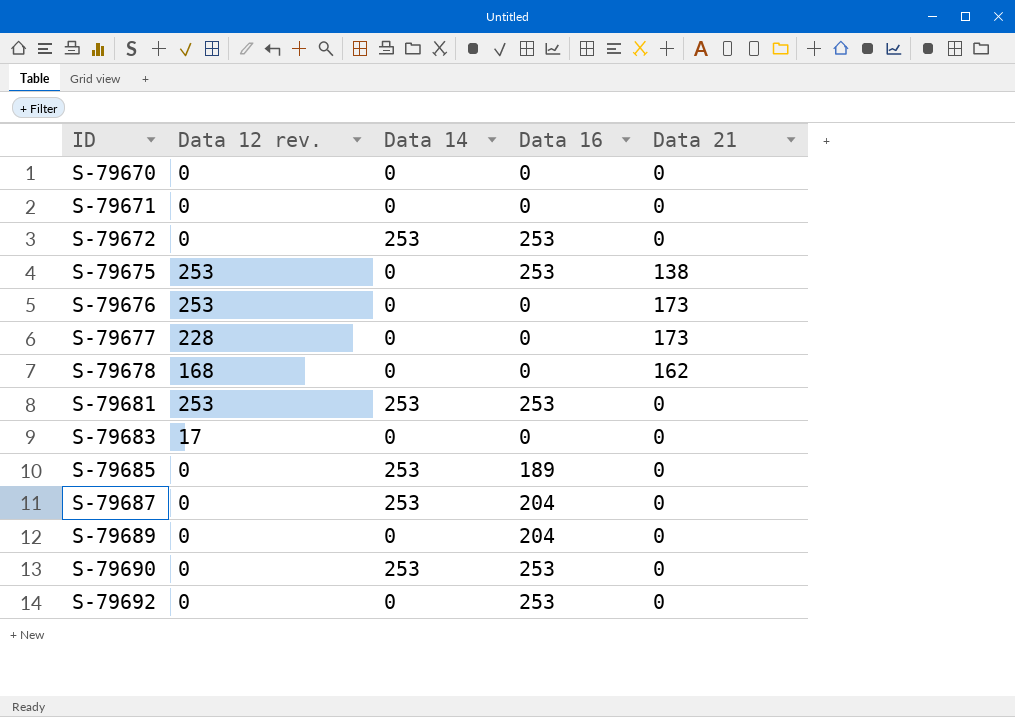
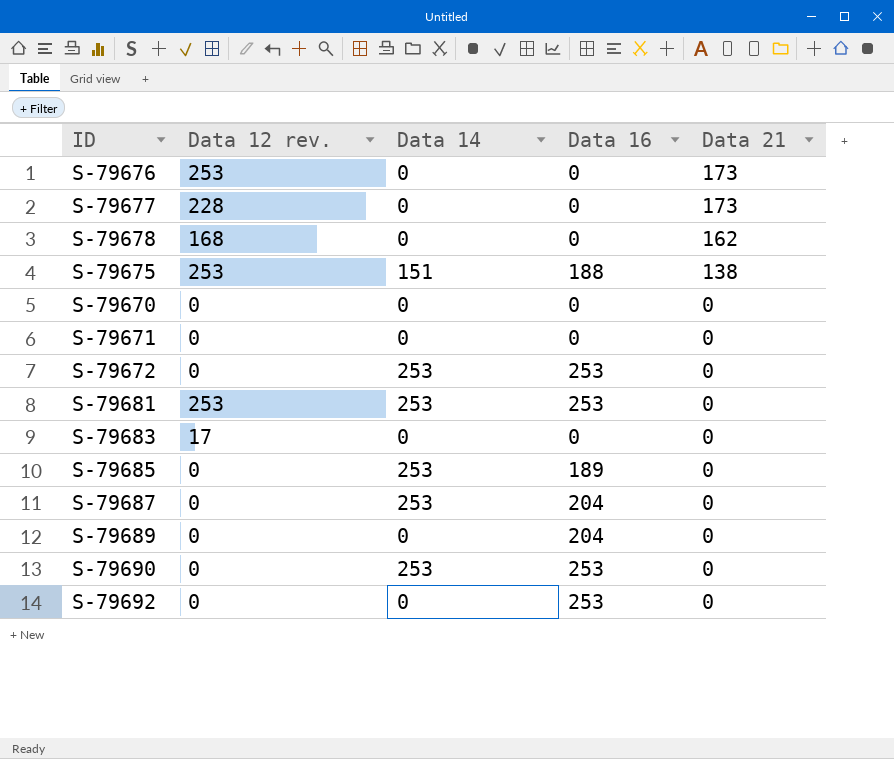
row order: ID ascending -> Data 21 descending
S-79675 | Data 14: 0 -> 151
S-79675 | Data 16: 253 -> 188

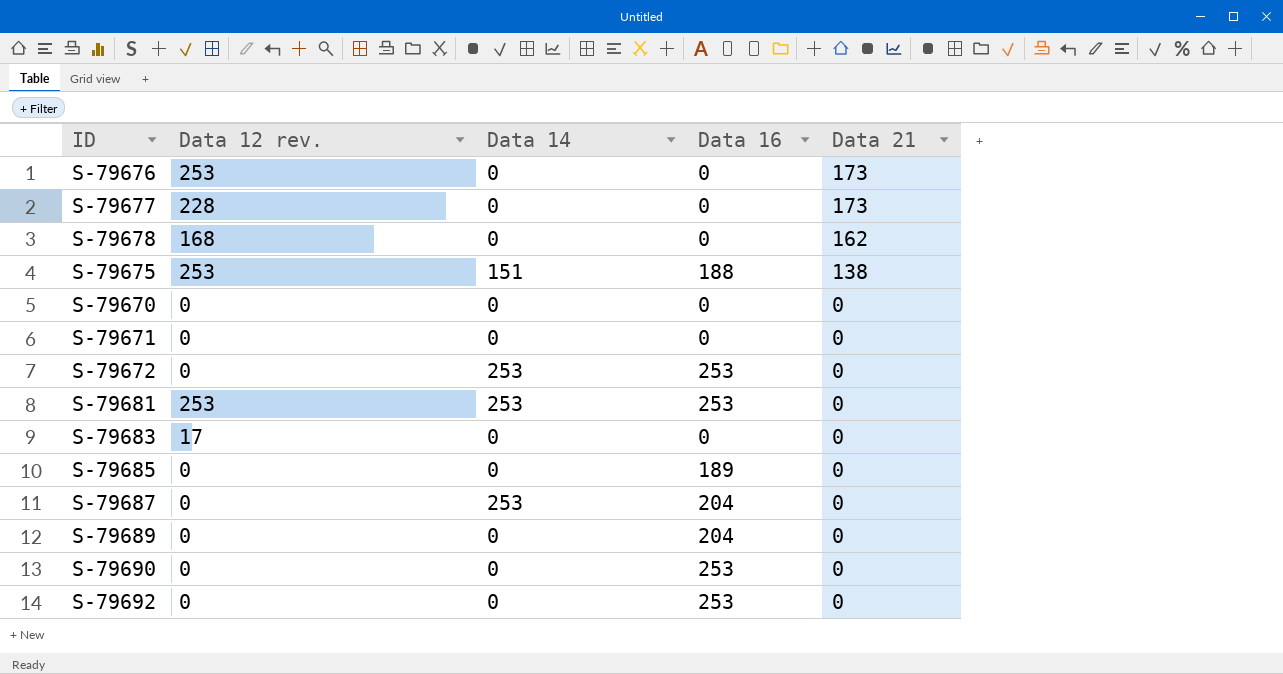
S-79685 | Data 14: 253 -> 0
S-79690 | Data 14: 253 -> 0

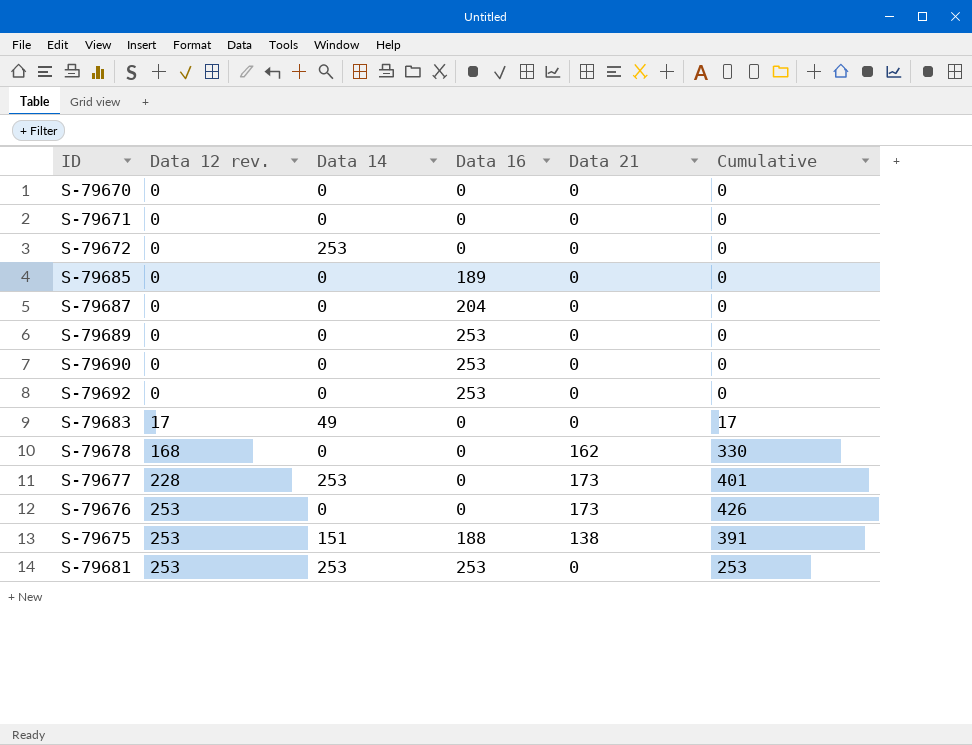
row order: Data 21 descending -> Data 12 rev. ascending
column Cumulative | formula: none -> [Data 12 rev.] + [Data 21]
S-79672 | Data 16: 253 -> 0
S-79687 | Data 14: 253 -> 0
S-79689 | Data 16: 204 -> 253
S-79683 | Data 14: 0 -> 49
S-79677 | Data 14: 0 -> 253

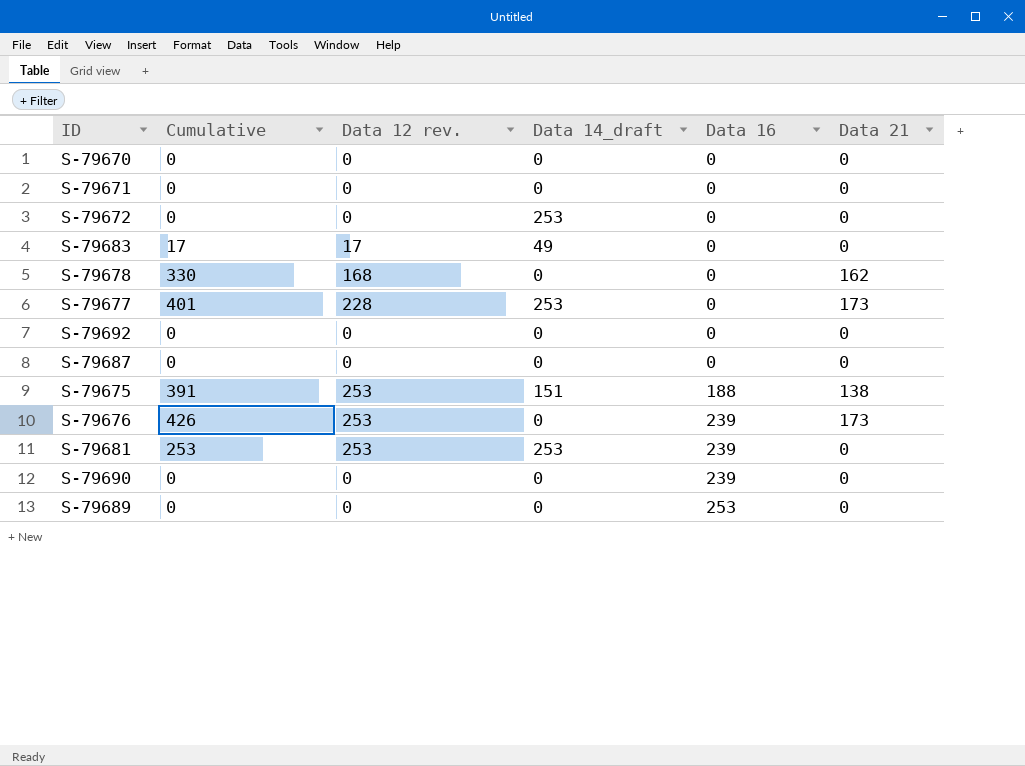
row order: Data 12 rev. ascending -> Data 16 ascending
column Cumulative | position: 6 -> 2
column name: Data 14 -> Data 14_draft
row S-79685: 0 | 0 | 189 | 0 | 0 -> none
S-79692 | Data 16: 253 -> 0
S-79687 | Data 16: 204 -> 0
S-79676 | Data 16: 0 -> 239
S-79681 | Data 16: 253 -> 239
S-79690 | Data 16: 253 -> 239

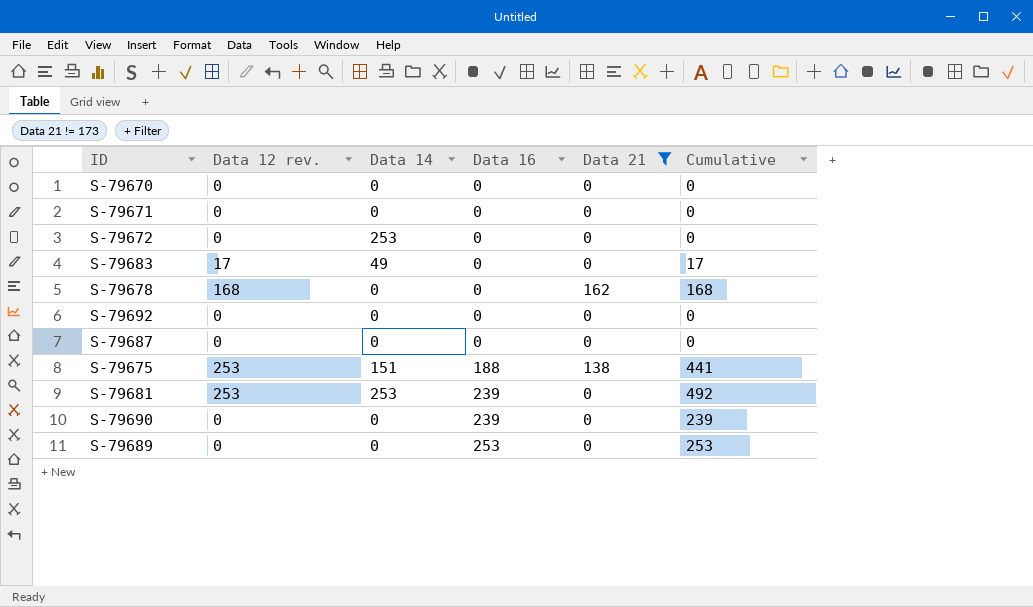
filter: none -> Data 21 != 173
column name: Data 14_draft -> Data 14
column Cumulative | formula: [Data 12 rev.] + [Data 21] -> [Data 12 rev.] + [Data 16]
column Cumulative | position: 2 -> 6

